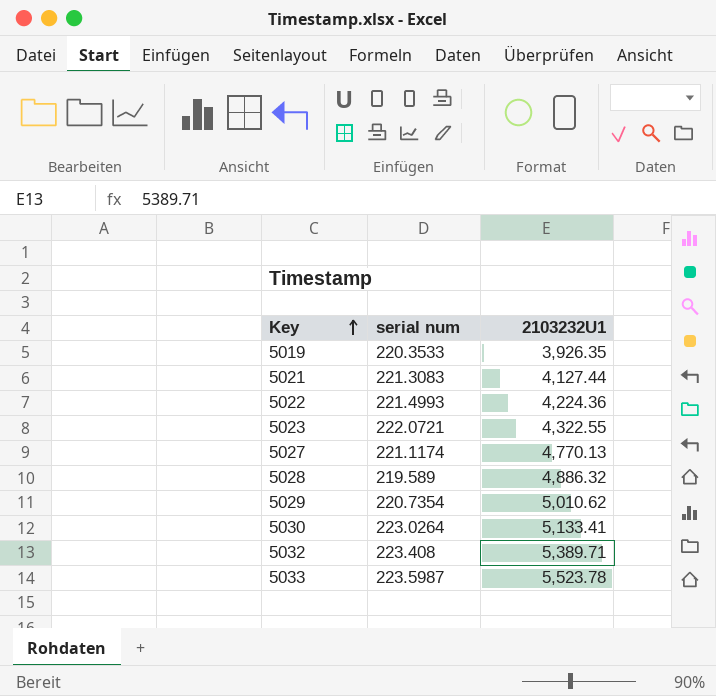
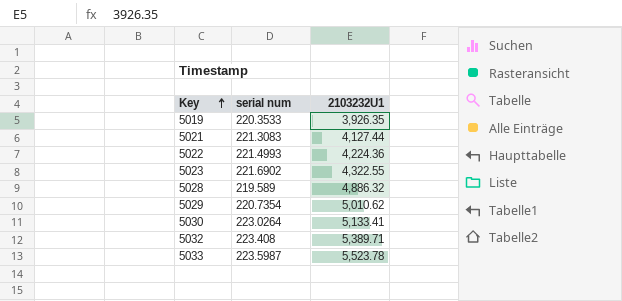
row 5027: 221.1174 | 4,770.13 -> none
5023 | serial num: 222.0721 -> 221.6902

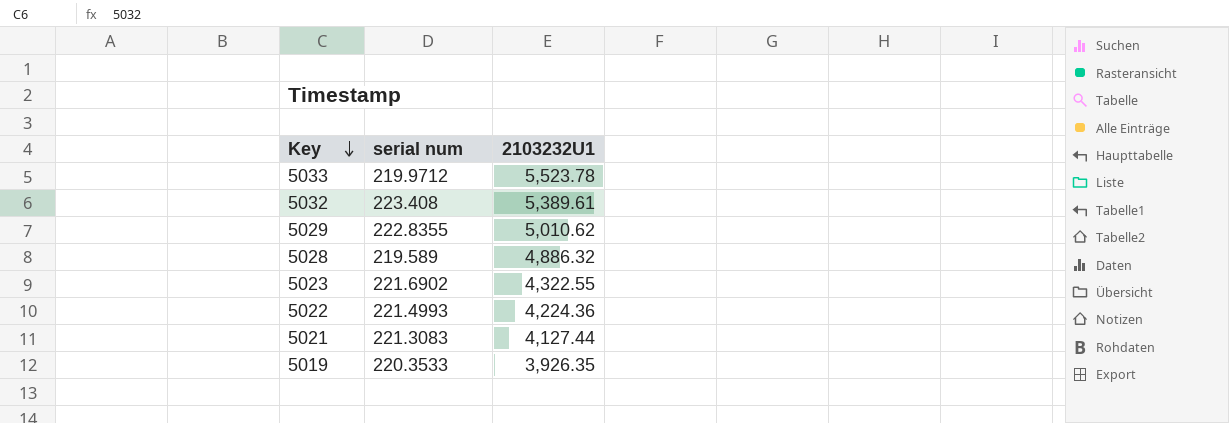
row order: Key ascending -> Key descending
row 5030: 223.0264 | 5,133.41 -> none
5033 | serial num: 223.5987 -> 219.9712
5032 | 2103232U1: 5,389.71 -> 5,389.61
5029 | serial num: 220.7354 -> 222.8355

